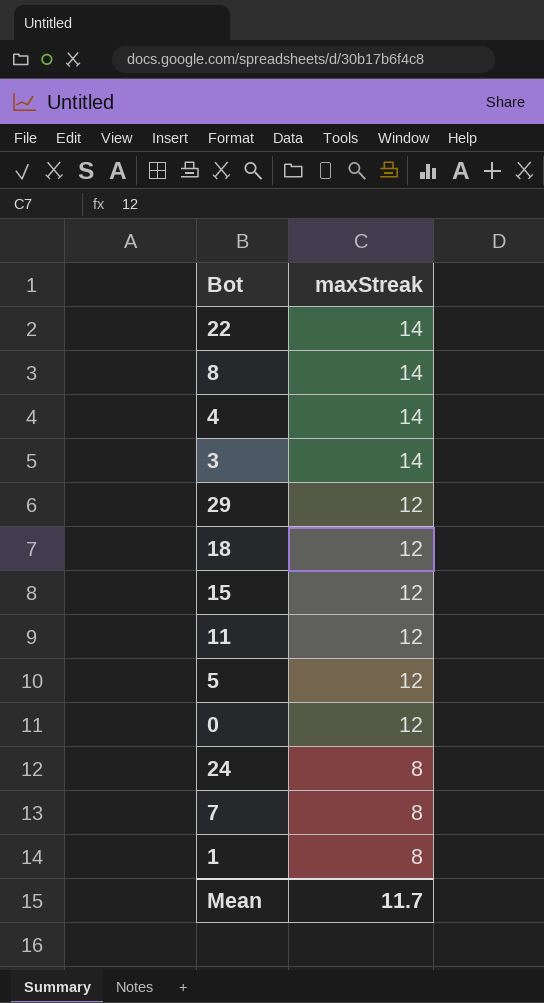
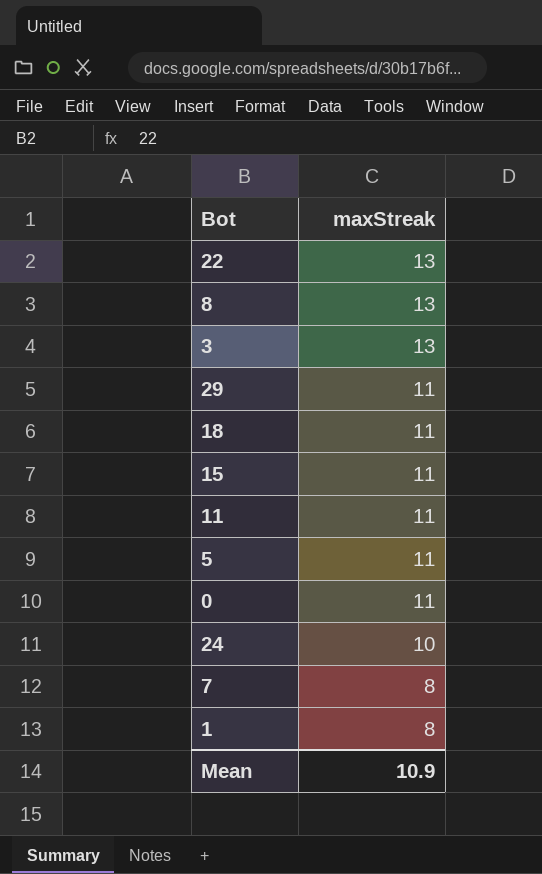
row 4: 14 -> none
22 | maxStreak: 14 -> 13
8 | maxStreak: 14 -> 13
3 | maxStreak: 14 -> 13
29 | maxStreak: 12 -> 11
18 | maxStreak: 12 -> 11
15 | maxStreak: 12 -> 11
11 | maxStreak: 12 -> 11
5 | maxStreak: 12 -> 11
0 | maxStreak: 12 -> 11
24 | maxStreak: 8 -> 10
Mean | maxStreak: 11.7 -> 10.9

